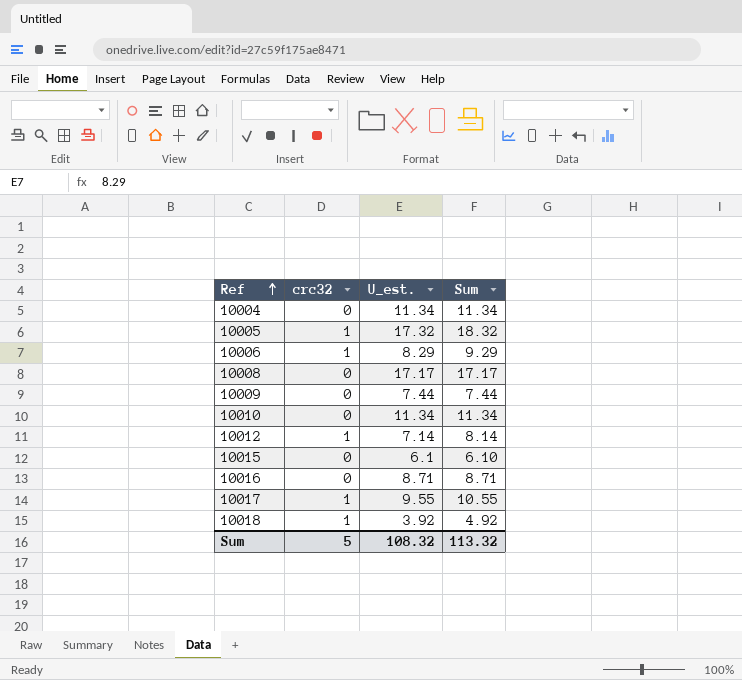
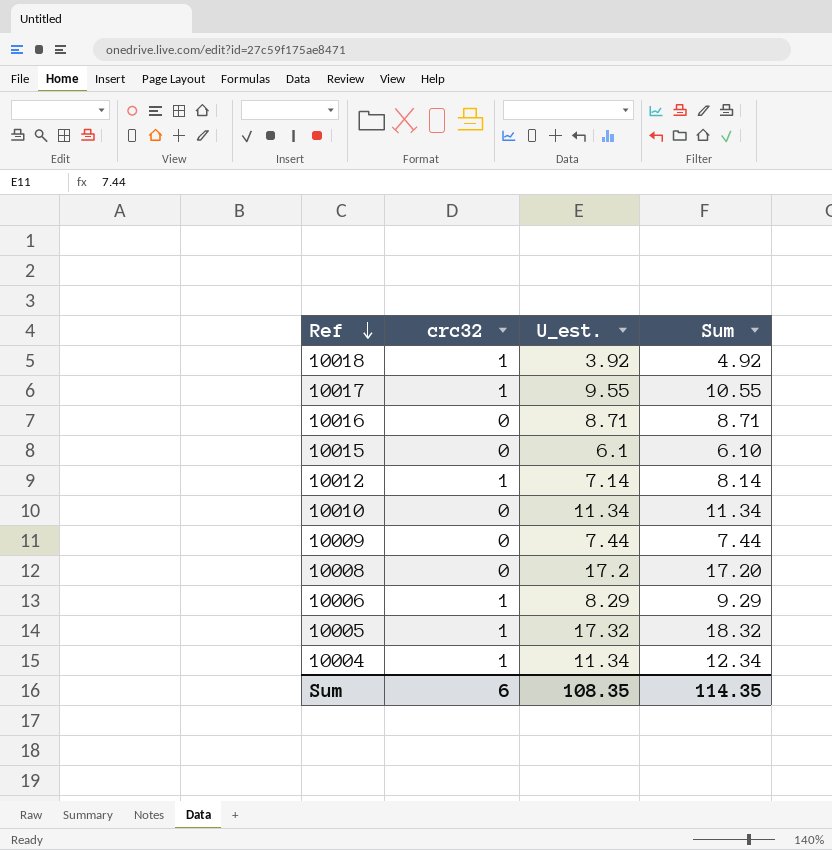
row order: Ref ascending -> Ref descending
10008 | U_est.: 17.17 -> 17.2
10008 | Sum: 17.17 -> 17.20
10004 | crc32: 0 -> 1
10004 | Sum: 11.34 -> 12.34
Sum | crc32: 5 -> 6
Sum | U_est.: 108.32 -> 108.35
Sum | Sum: 113.32 -> 114.35

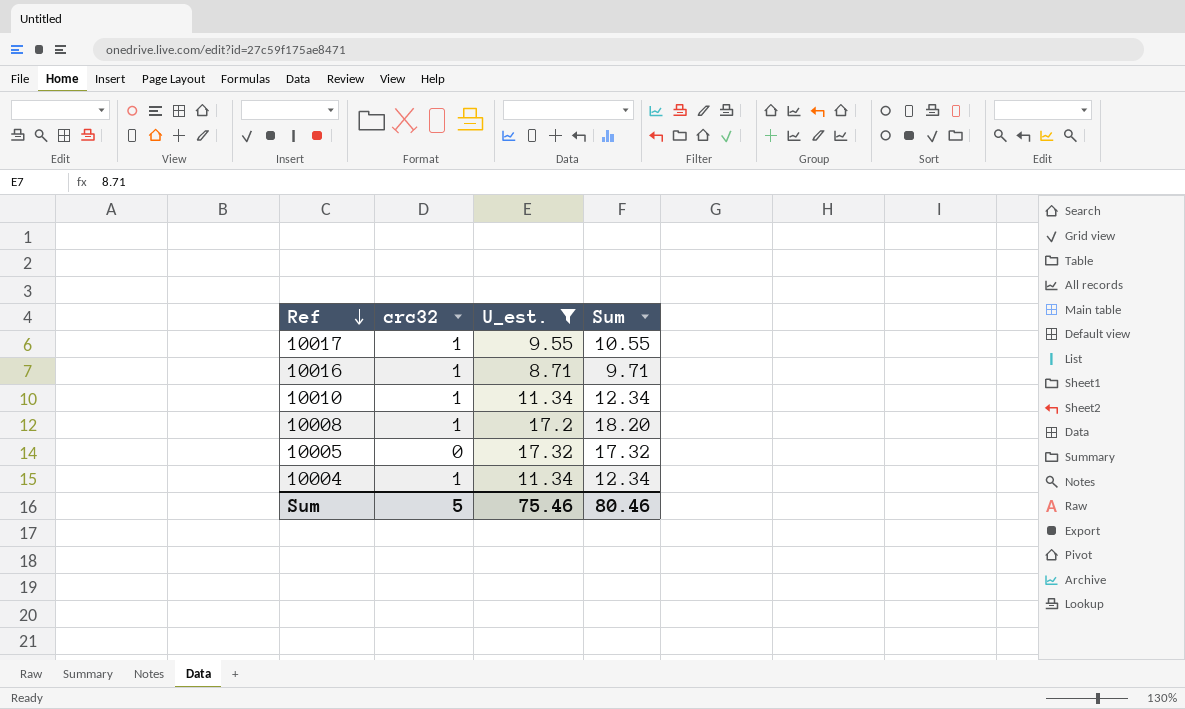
filter: none -> U_est. >= 8.71
10016 | crc32: 0 -> 1
10016 | Sum: 8.71 -> 9.71
10010 | crc32: 0 -> 1
10010 | Sum: 11.34 -> 12.34
10008 | crc32: 0 -> 1
10008 | Sum: 17.20 -> 18.20
10005 | crc32: 1 -> 0
10005 | Sum: 18.32 -> 17.32
Sum | crc32: 6 -> 5
Sum | U_est.: 108.35 -> 75.46
Sum | Sum: 114.35 -> 80.46

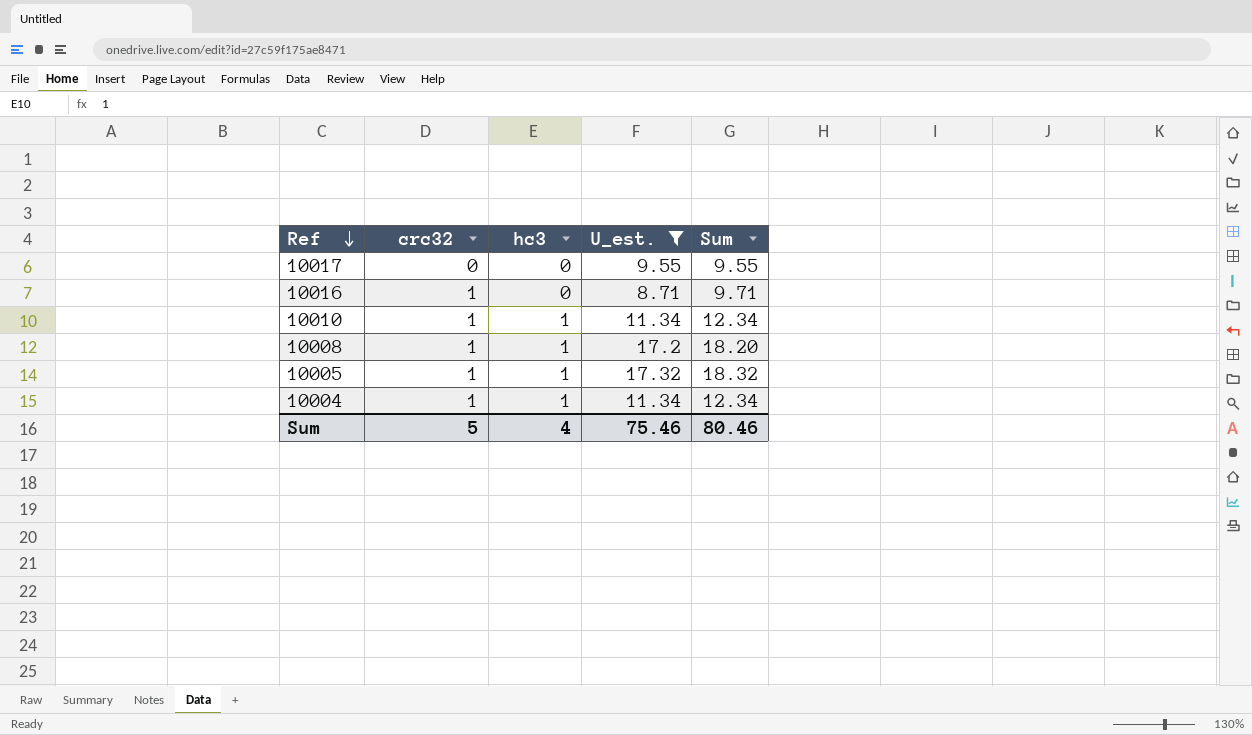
column hc3 | position: none -> 3
10017 | crc32: 1 -> 0
10017 | Sum: 10.55 -> 9.55
10005 | crc32: 0 -> 1
10005 | Sum: 17.32 -> 18.32

